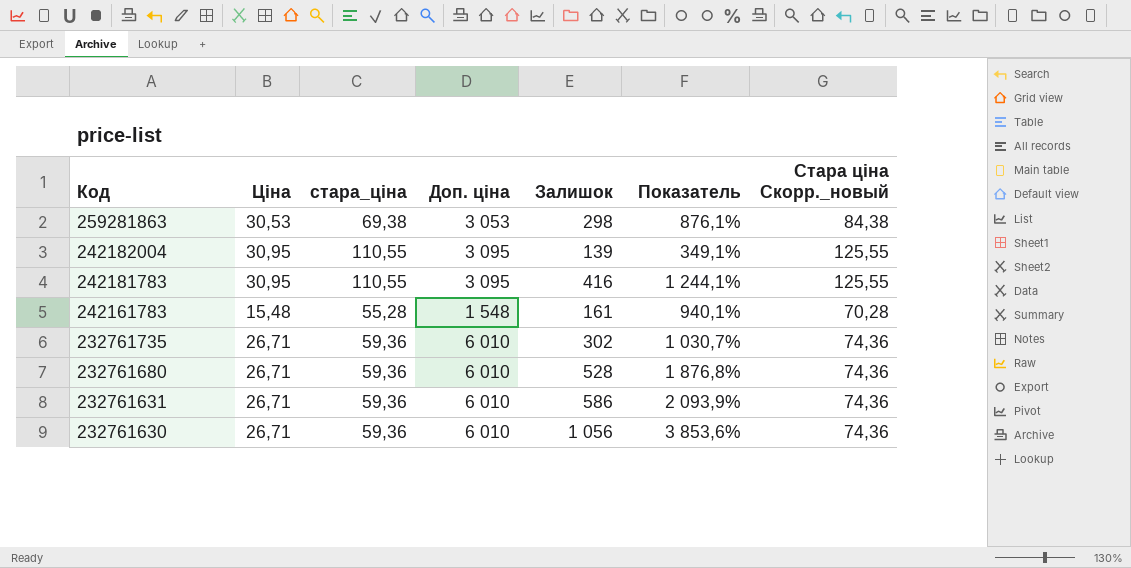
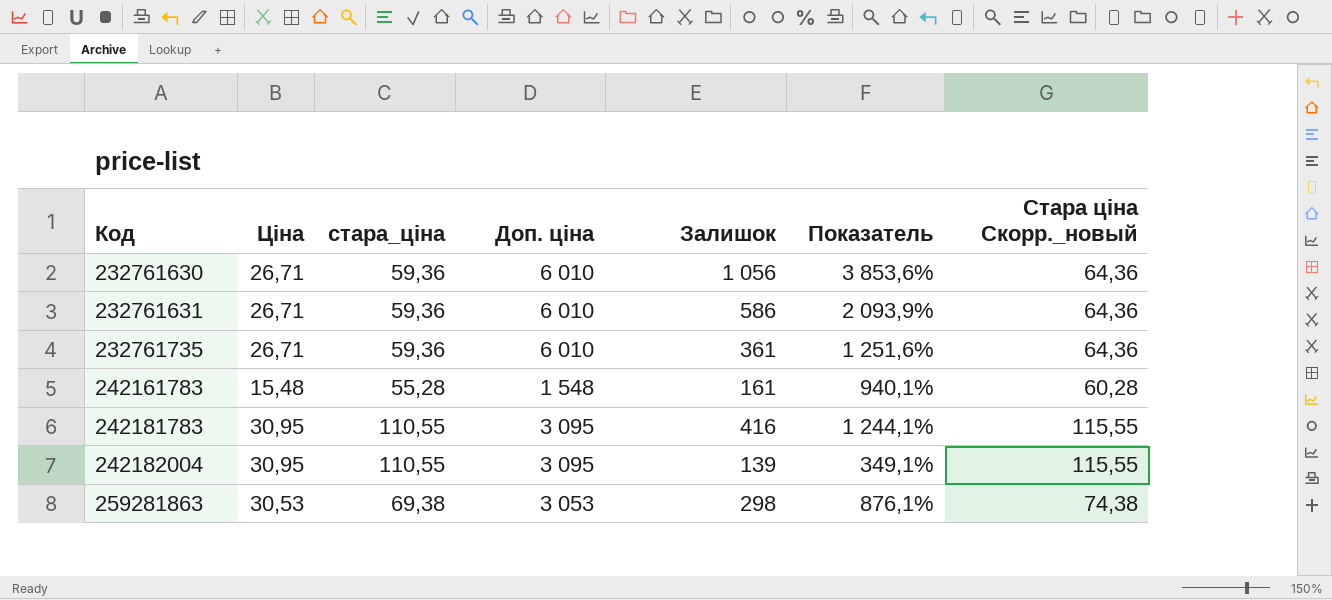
row order: Код descending -> Код ascending
column Стара ціна Скорр._новый | formula: [стара_ціна] + 15 -> [стара_ціна] + 5
row 232761680: 26,71 | 59,36 | 6 010 | 528 | 1 876,8% | 74,36 -> none
232761735 | Залишок: 302 -> 361
232761735 | Показатель: 1 030,7% -> 1 251,6%

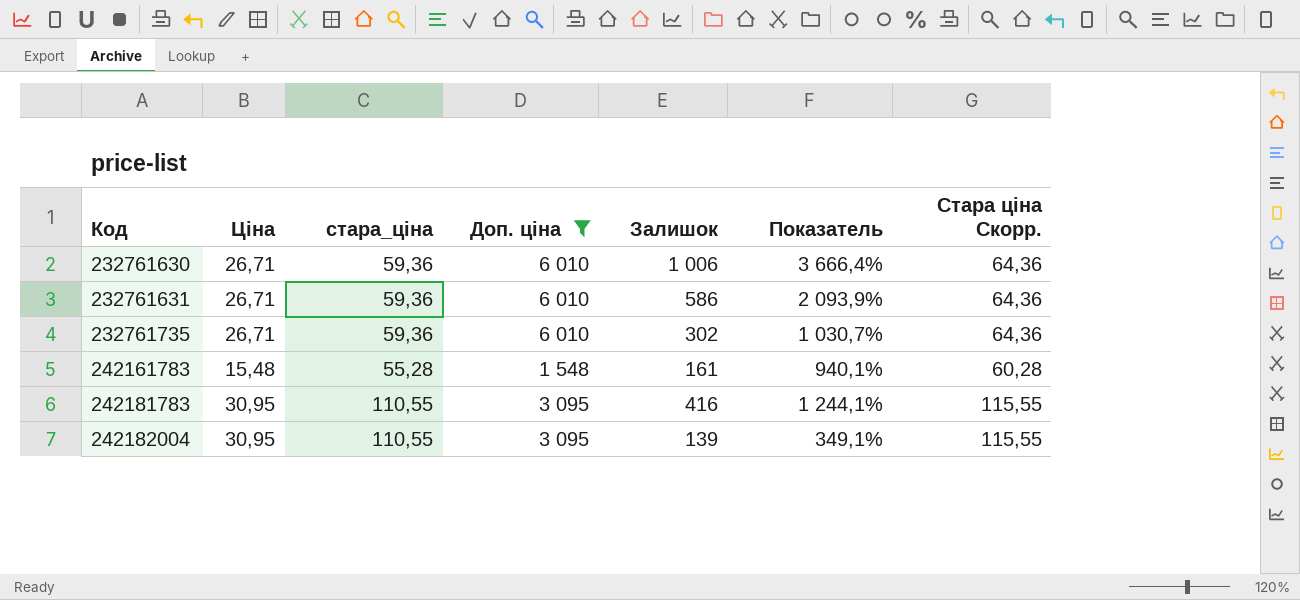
filter: none -> Доп. ціна != 3 053
column name: Стара ціна Скорр._новый -> Стара ціна Скорр.
232761630 | Залишок: 1 056 -> 1 006
232761630 | Показатель: 3 853,6% -> 3 666,4%
232761735 | Залишок: 361 -> 302
232761735 | Показатель: 1 251,6% -> 1 030,7%

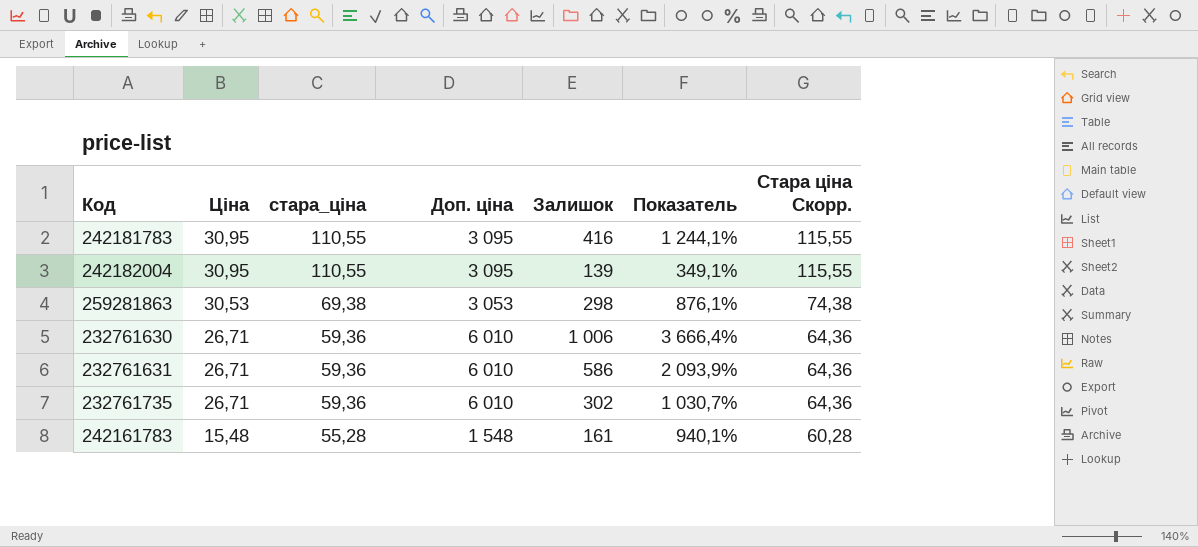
filter: Доп. ціна != 3 053 -> none
row order: Код ascending -> Ціна descending

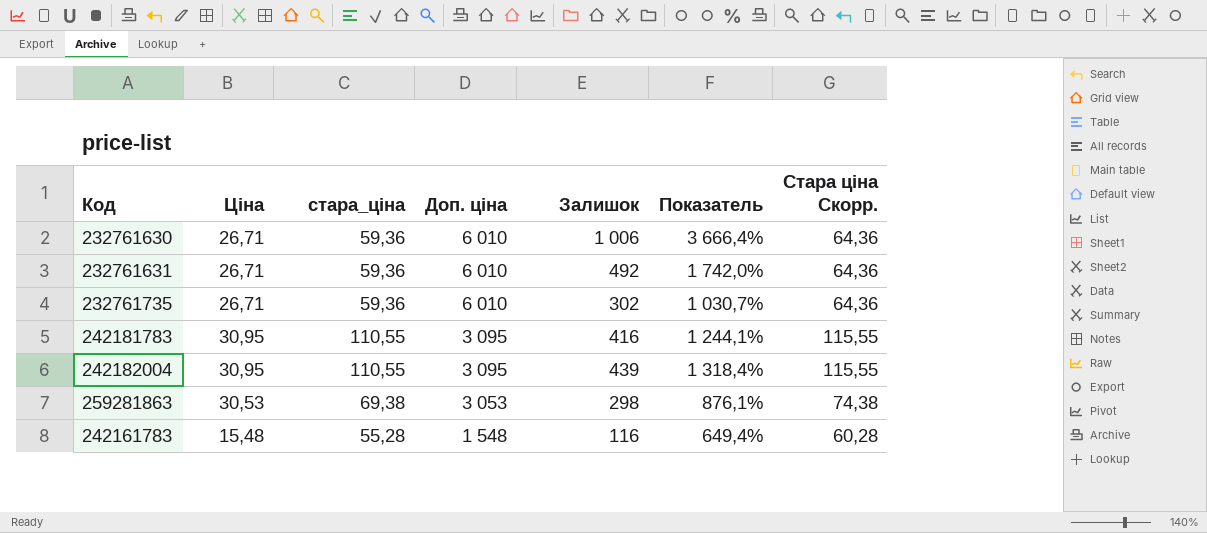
row order: Ціна descending -> Доп. ціна descending
232761631 | Залишок: 586 -> 492
232761631 | Показатель: 2 093,9% -> 1 742,0%
242182004 | Залишок: 139 -> 439
242182004 | Показатель: 349,1% -> 1 318,4%
242161783 | Залишок: 161 -> 116
242161783 | Показатель: 940,1% -> 649,4%

